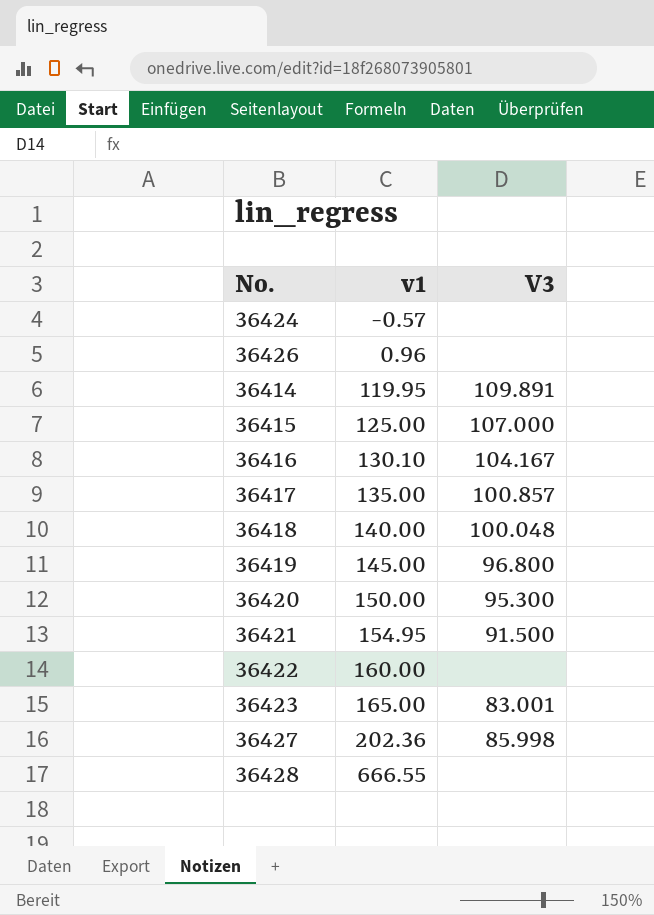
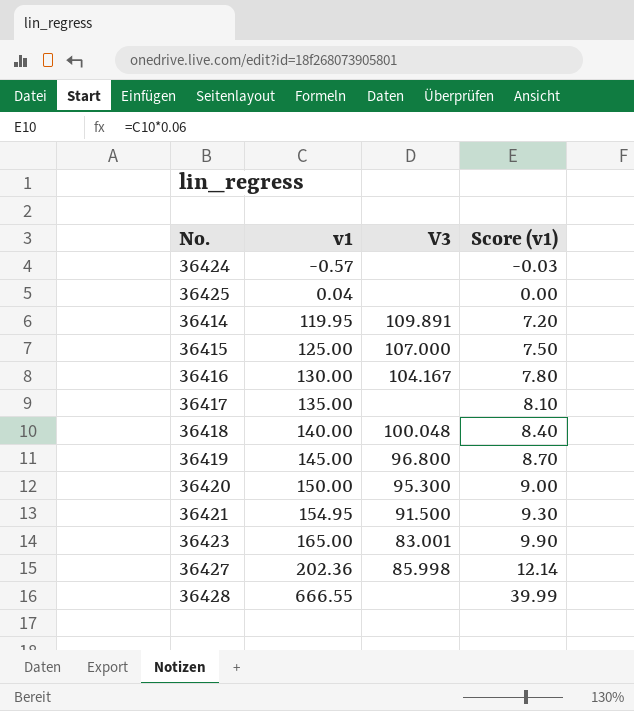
column Score (v1) | formula: none -> [v1] * 0.06
row 36426: 0.96 | none -> none
row 36422: 160.00 | none -> none
row 36425: none -> 0.04 | none | 0.00
36416 | v1: 130.10 -> 130.00
36417 | V3: 100.857 -> none

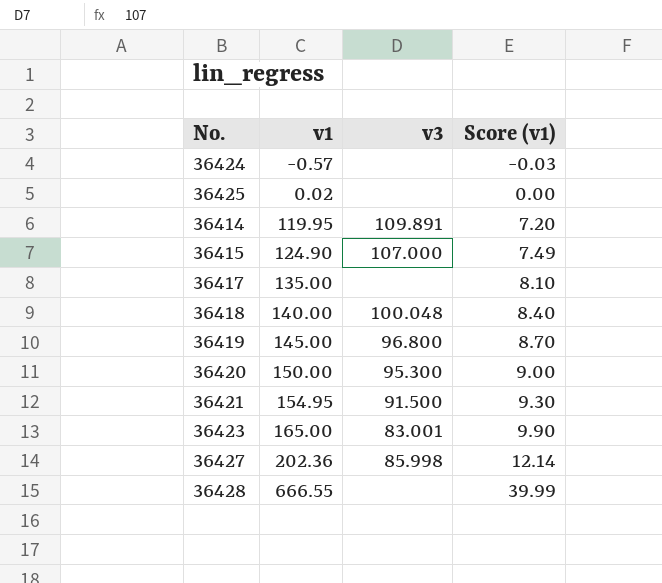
column name: V3 -> v3
row 36416: 130.00 | 104.167 | 7.80 -> none
36425 | v1: 0.04 -> 0.02
36415 | v1: 125.00 -> 124.90
36415 | Score (v1): 7.50 -> 7.49

